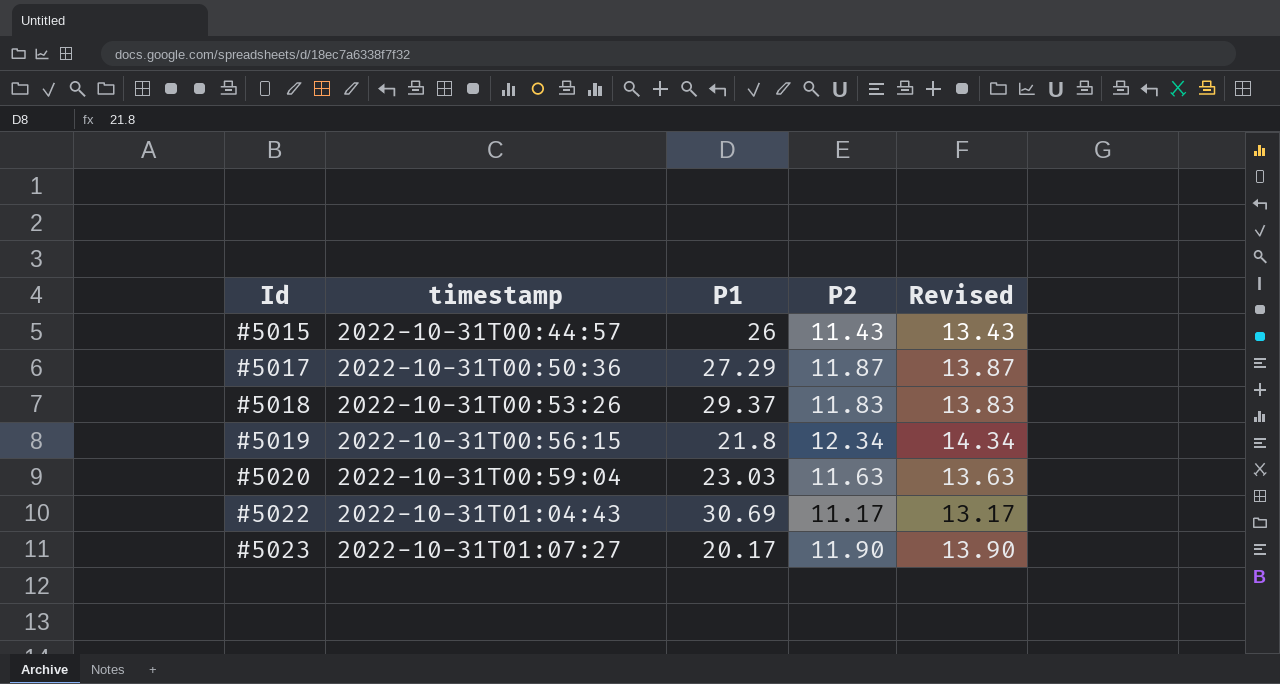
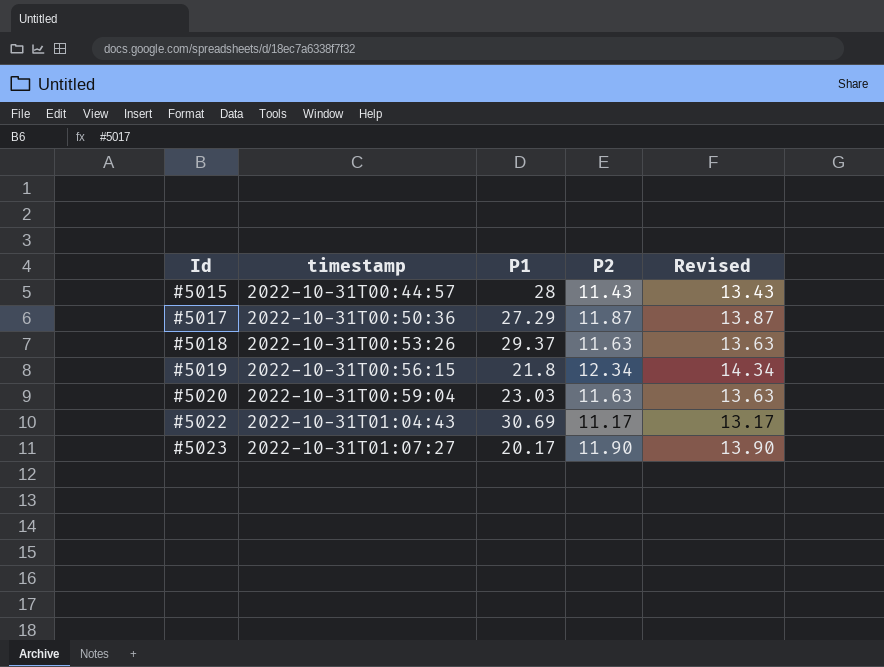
#5015 | P1: 26 -> 28
#5018 | P2: 11.83 -> 11.63
#5018 | Revised: 13.83 -> 13.63

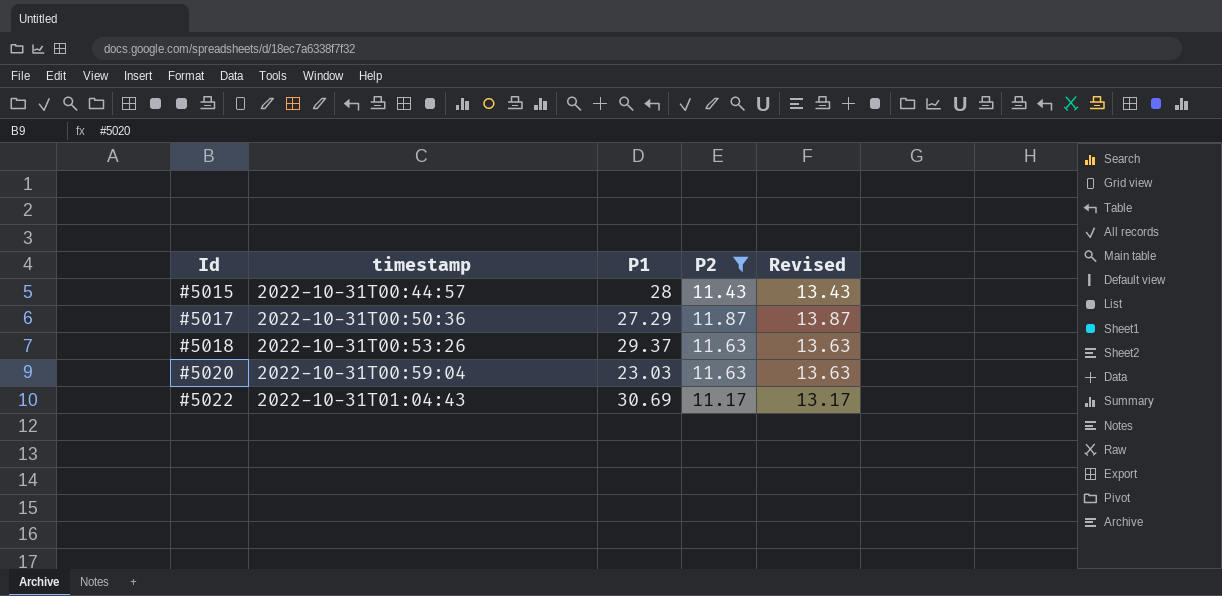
filter: none -> P2 <= 11.87

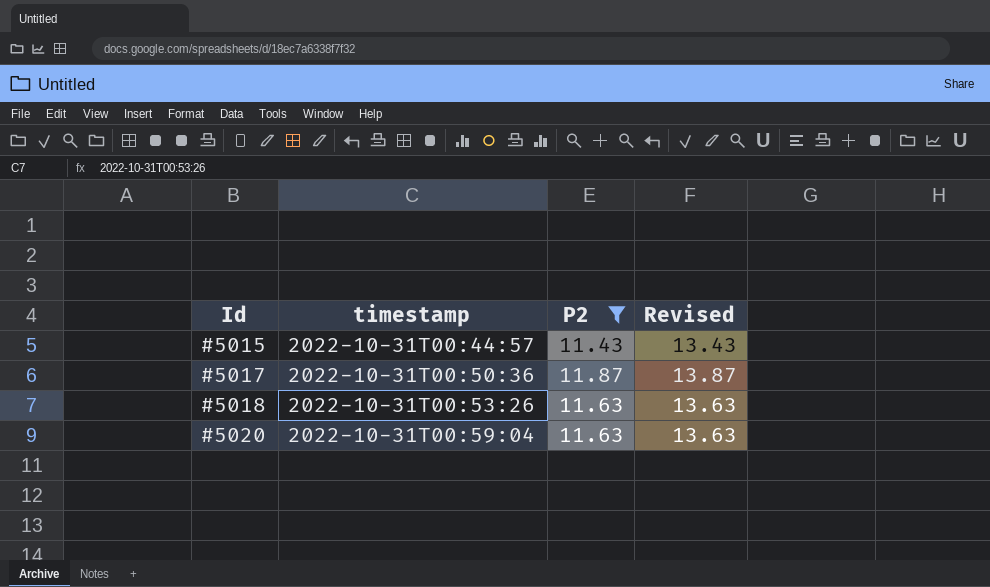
column P1 | position: 3 -> none
row #5022: 2022-10-31T01:04:43 | 30.69 | 11.17 | 13.17 -> none

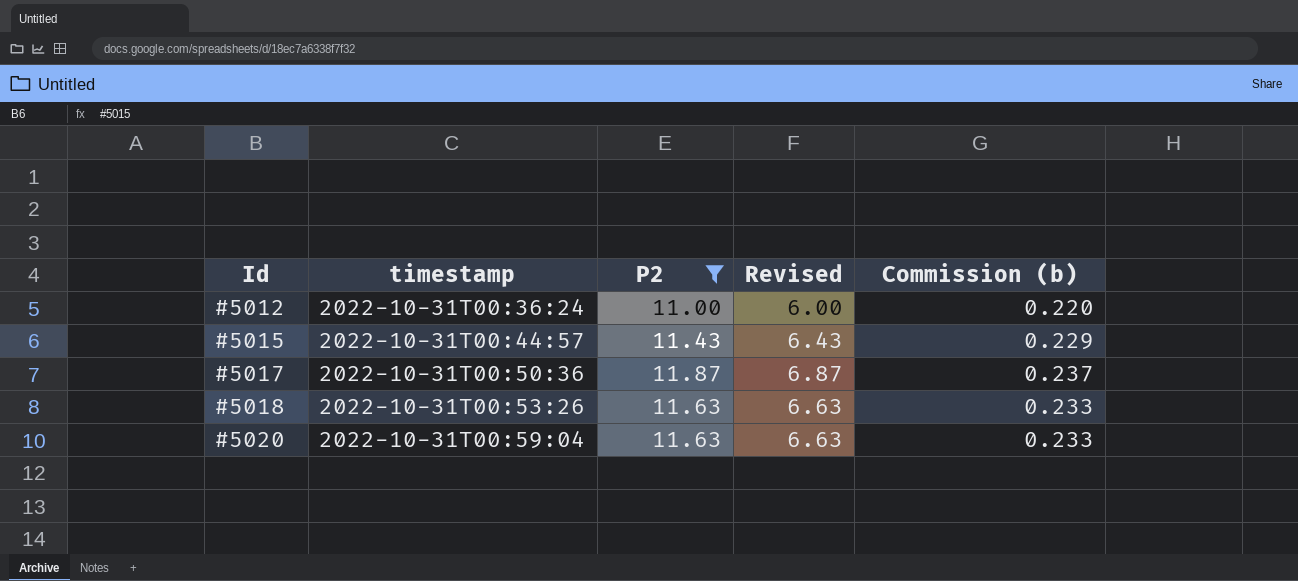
column Revised | formula: [P2] + 2 -> [P2] - 5
column Commission (b) | formula: none -> [P2] * 0.02
row #5012: none -> 2022-10-31T00:36:24 | 11.00 | 6.00 | 0.220

